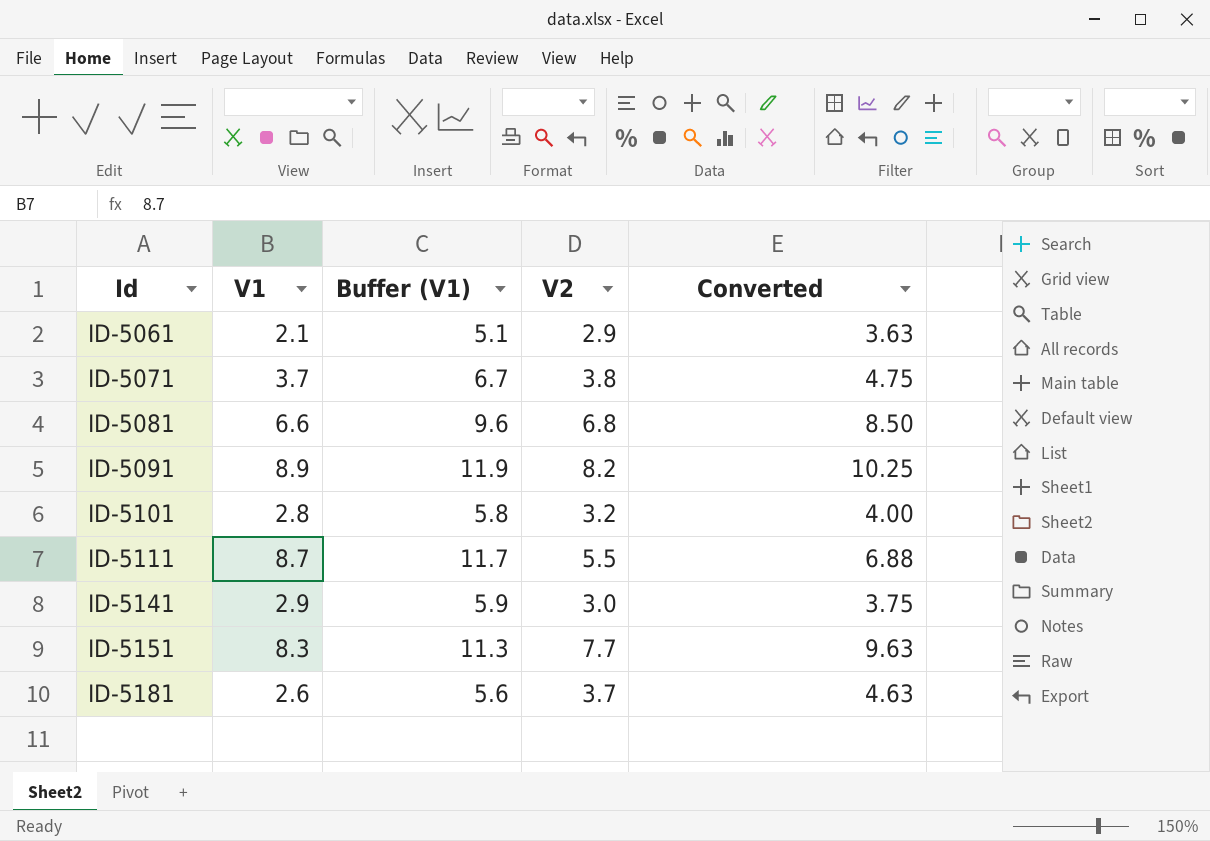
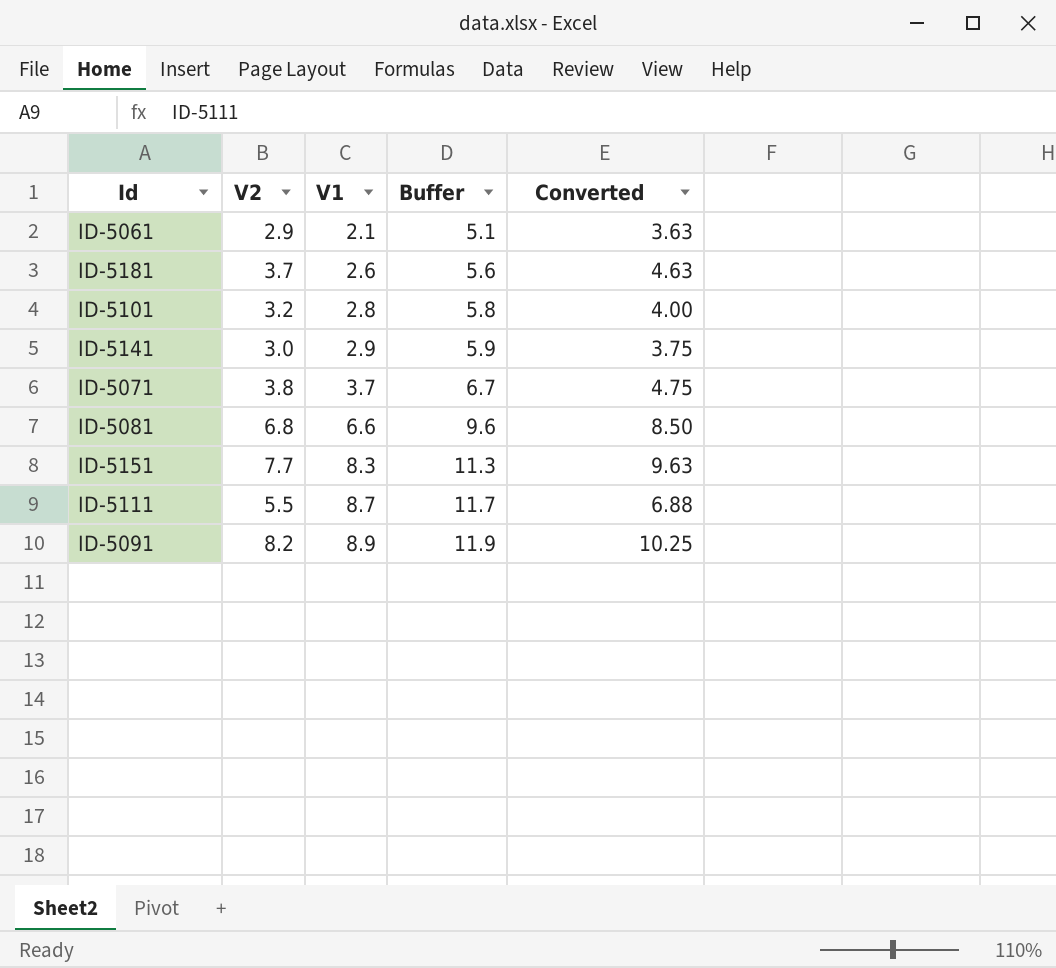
row order: Id ascending -> V1 ascending
column V2 | position: 4 -> 2
column name: Buffer (V1) -> Buffer

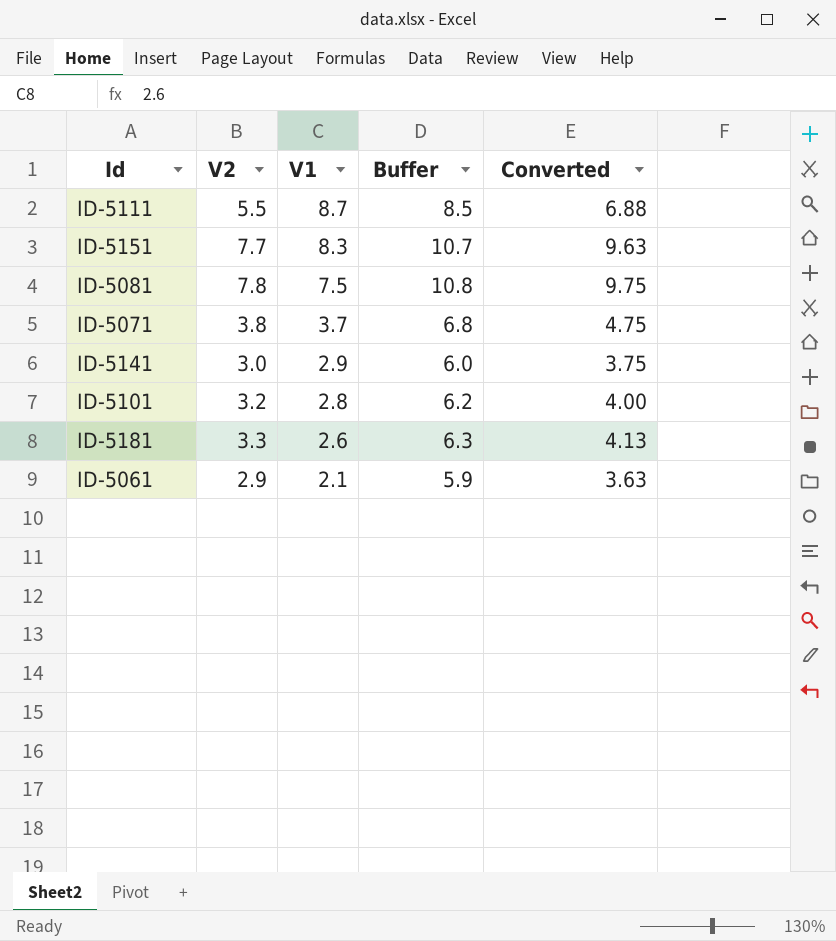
row order: V1 ascending -> V1 descending
column Buffer | formula: [V1] + 3 -> [V2] + 3
row ID-5091: 8.2 | 8.9 | 11.9 | 10.25 -> none
ID-5081 | V2: 6.8 -> 7.8
ID-5081 | V1: 6.6 -> 7.5
ID-5081 | Converted: 8.50 -> 9.75
ID-5181 | V2: 3.7 -> 3.3
ID-5181 | Converted: 4.63 -> 4.13

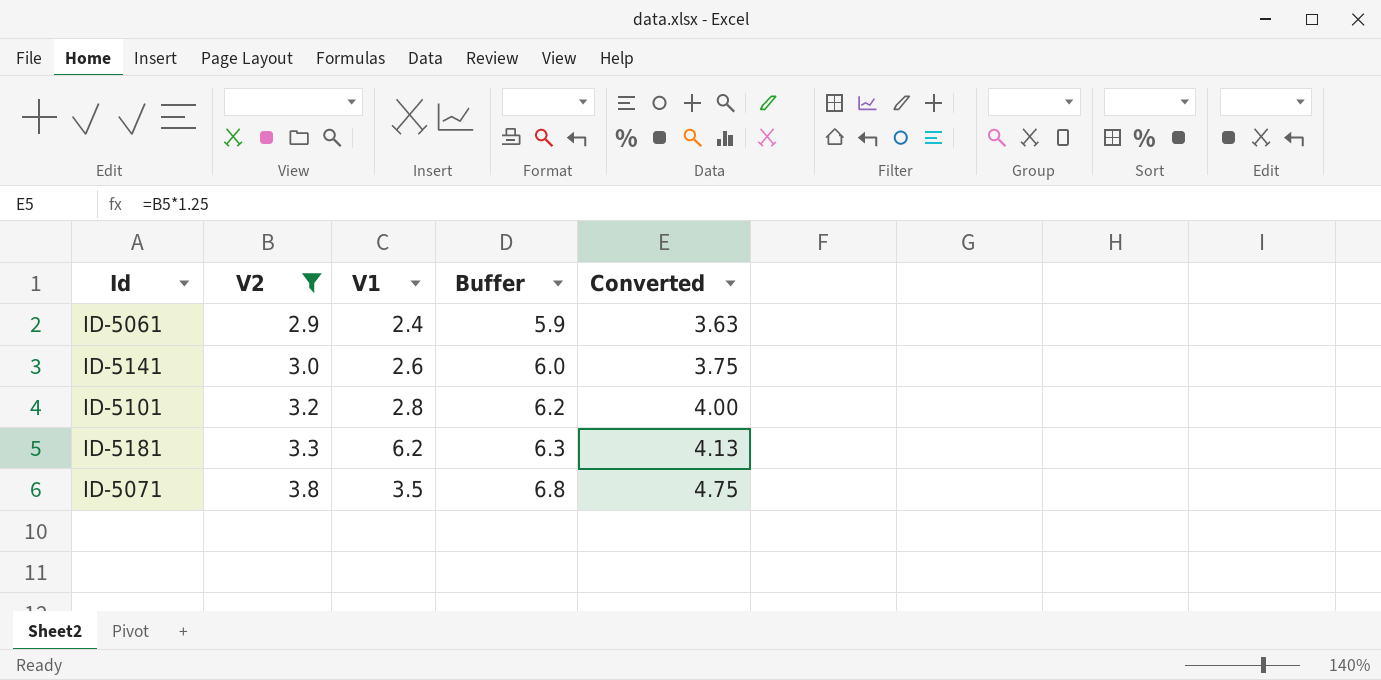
filter: none -> V2 <= 3.8
row order: V1 descending -> V2 ascending
ID-5061 | V1: 2.1 -> 2.4
ID-5141 | V1: 2.9 -> 2.6
ID-5181 | V1: 2.6 -> 6.2
ID-5071 | V1: 3.7 -> 3.5

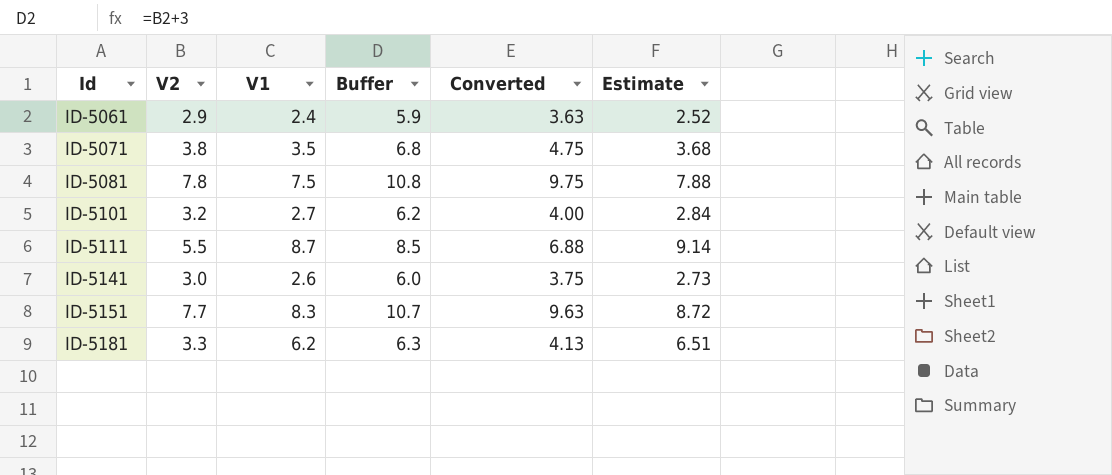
filter: V2 <= 3.8 -> none
row order: V2 ascending -> Id ascending
column Estimate | formula: none -> [V1] * 1.05
ID-5101 | V1: 2.8 -> 2.7

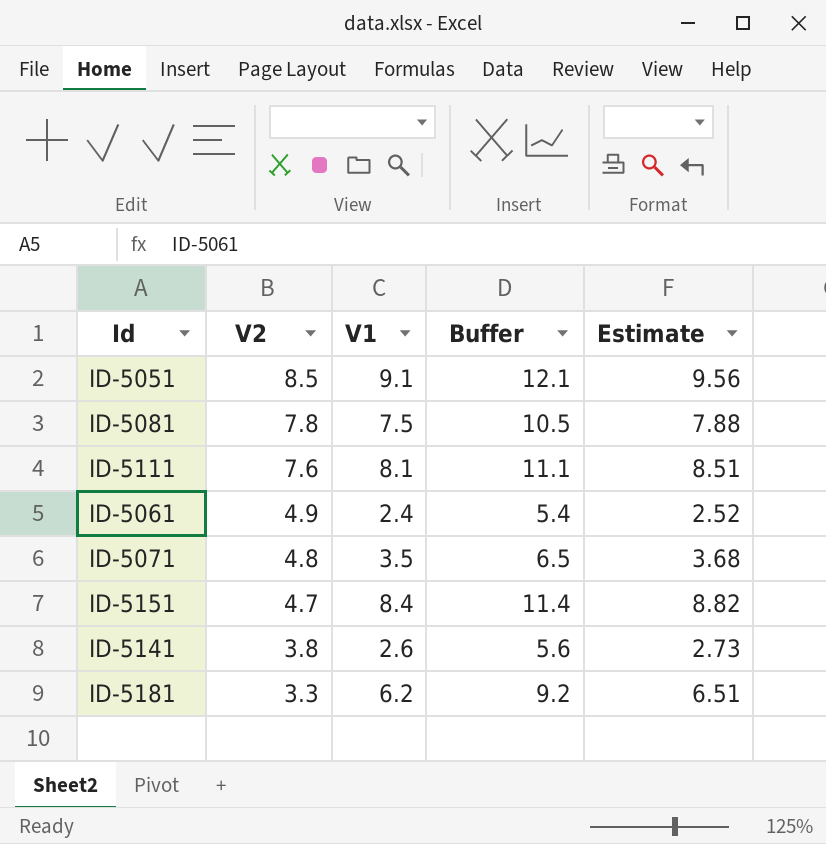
row order: Id ascending -> V2 descending
column Converted | formula: [V2] * 1.25 -> none
column Buffer | formula: [V2] + 3 -> [V1] + 3
row ID-5101: 3.2 | 2.7 | 6.2 | 4.00 | 2.84 -> none
row ID-5051: none -> 8.5 | 9.1 | 12.1 | 9.56
ID-5111 | V2: 5.5 -> 7.6
ID-5111 | V1: 8.7 -> 8.1
ID-5111 | Estimate: 9.14 -> 8.51
ID-5061 | V2: 2.9 -> 4.9
ID-5071 | V2: 3.8 -> 4.8
ID-5151 | V2: 7.7 -> 4.7
ID-5151 | V1: 8.3 -> 8.4
ID-5151 | Estimate: 8.72 -> 8.82
ID-5141 | V2: 3.0 -> 3.8

